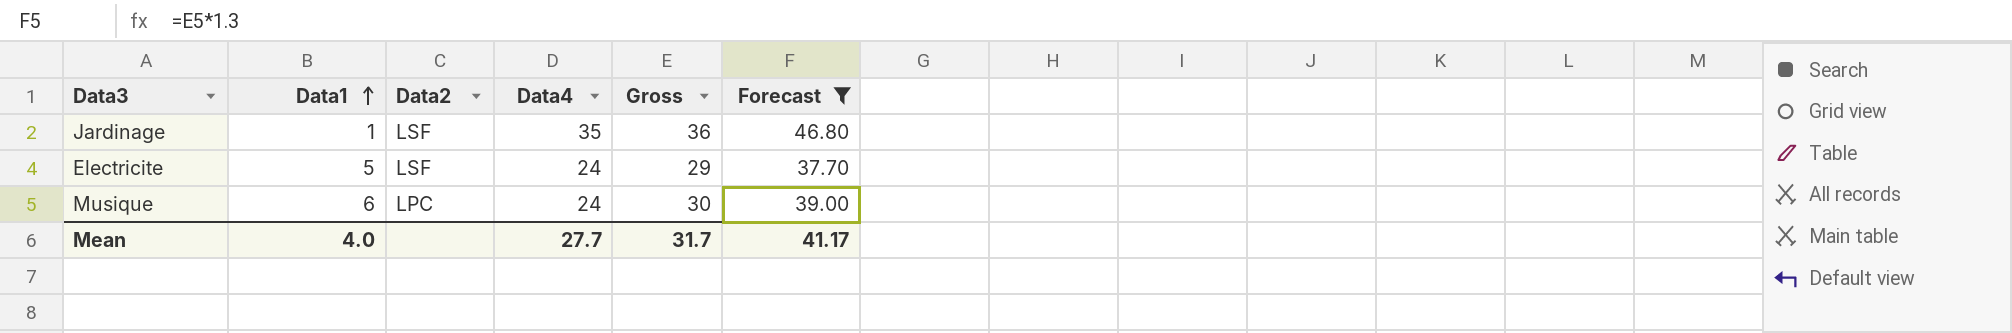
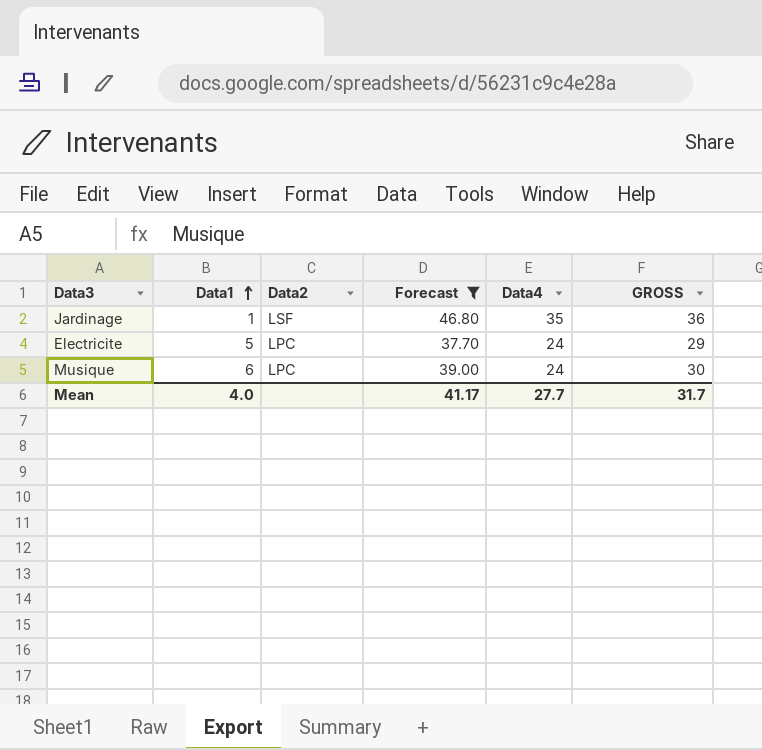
column Forecast | position: 6 -> 4
column name: Gross -> GROSS
Electricite | Data2: LSF -> LPC

